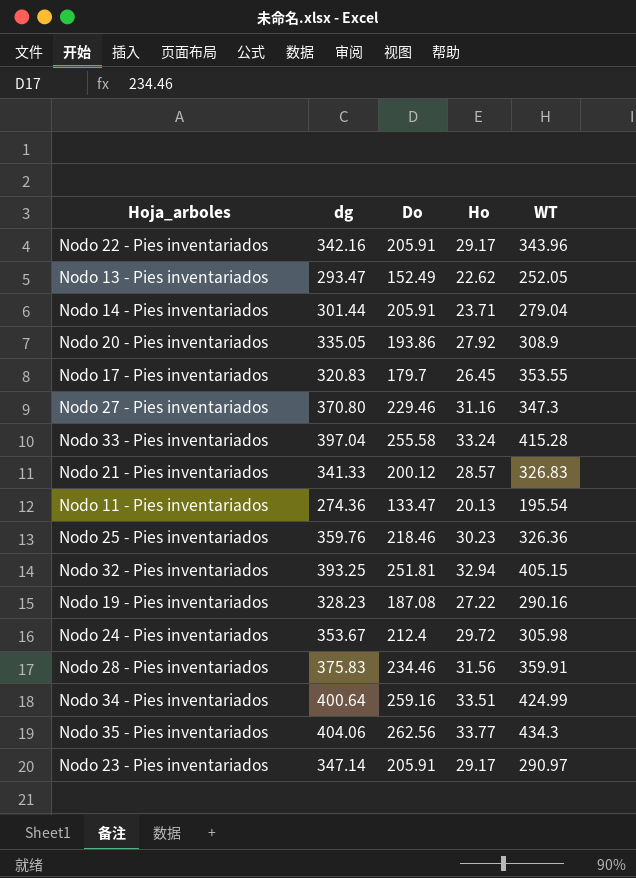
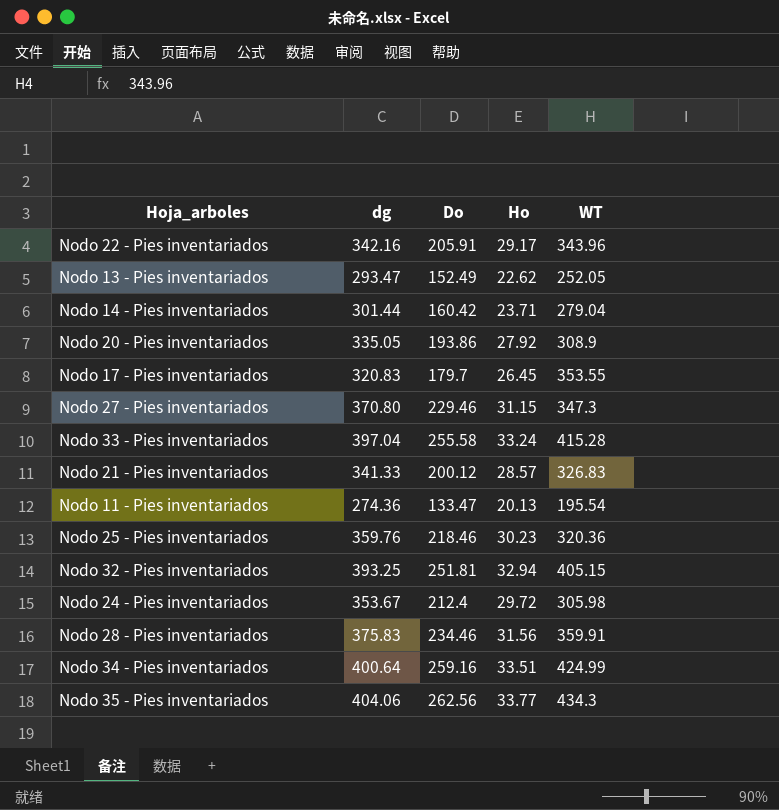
row Nodo 19 - Pies inventariados: 328.23 | 187.08 | 27.22 | 290.16 -> none
row Nodo 23 - Pies inventariados: 347.14 | 205.91 | 29.17 | 290.97 -> none
Nodo 14 - Pies inventariados | Do: 205.91 -> 160.42
Nodo 27 - Pies inventariados | Ho: 31.16 -> 31.15
Nodo 25 - Pies inventariados | WT: 326.36 -> 320.36

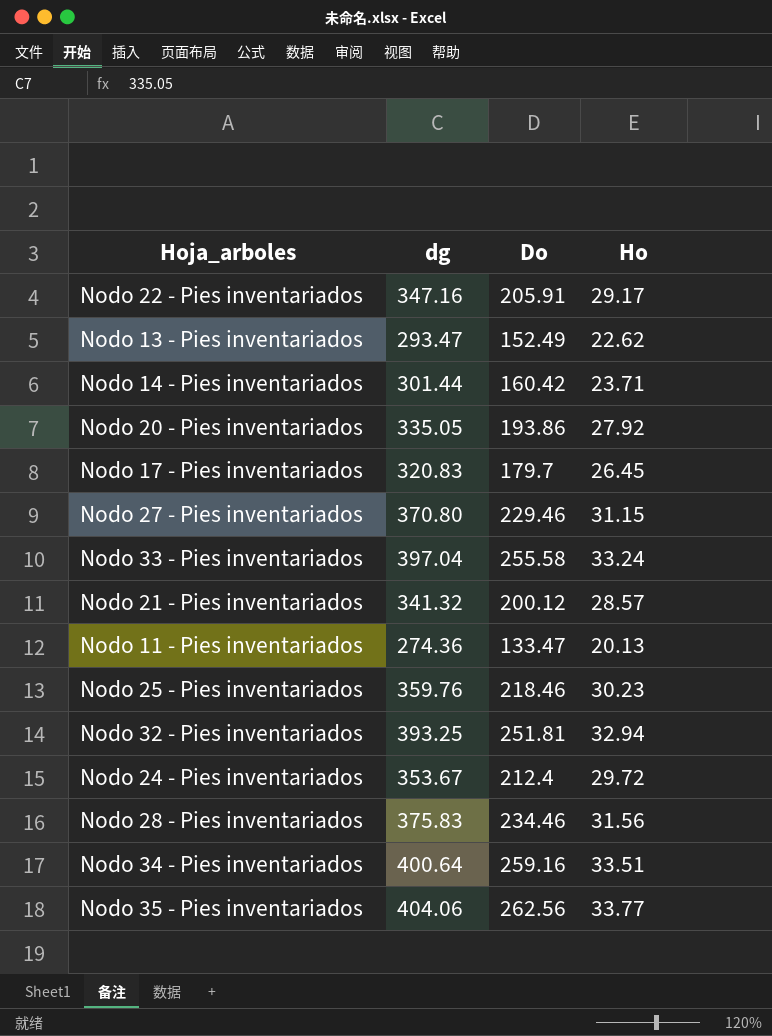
column WT | position: 5 -> none
Nodo 22 - Pies inventariados | dg: 342.16 -> 347.16
Nodo 21 - Pies inventariados | dg: 341.33 -> 341.32

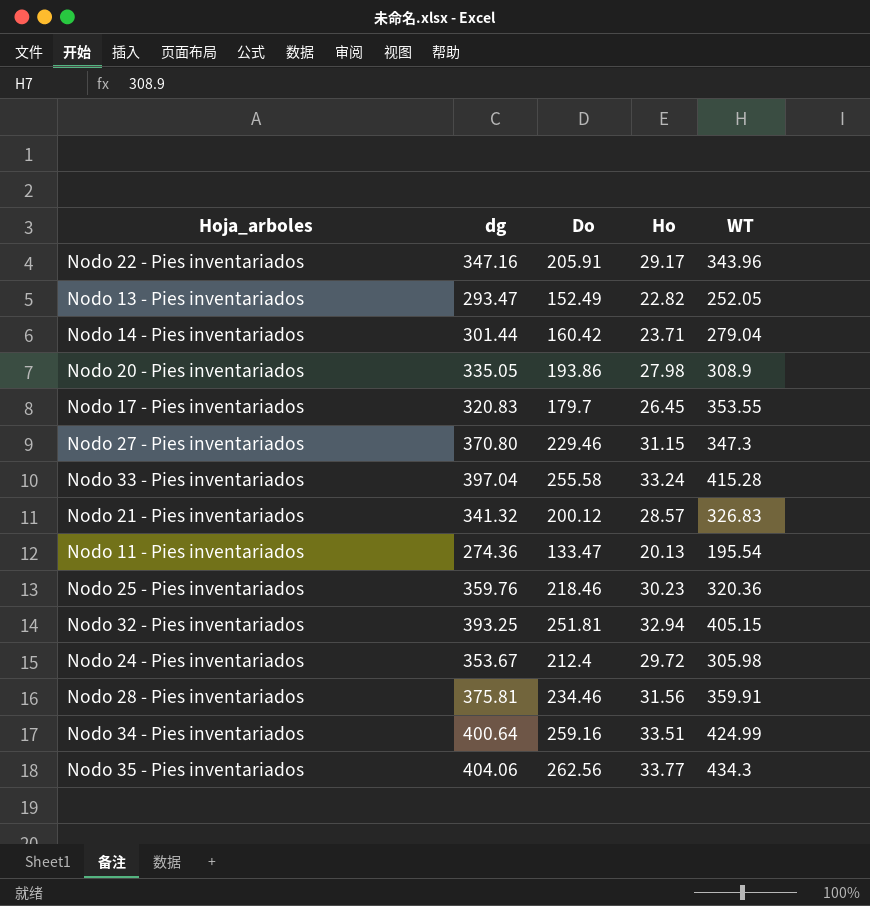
column WT | position: none -> 5
Nodo 13 - Pies inventariados | Ho: 22.62 -> 22.82
Nodo 20 - Pies inventariados | Ho: 27.92 -> 27.98
Nodo 28 - Pies inventariados | dg: 375.83 -> 375.81

